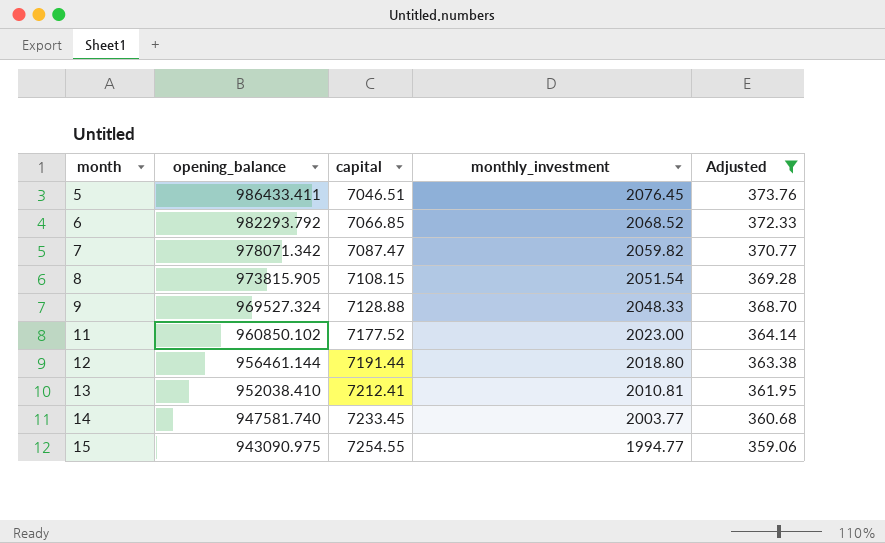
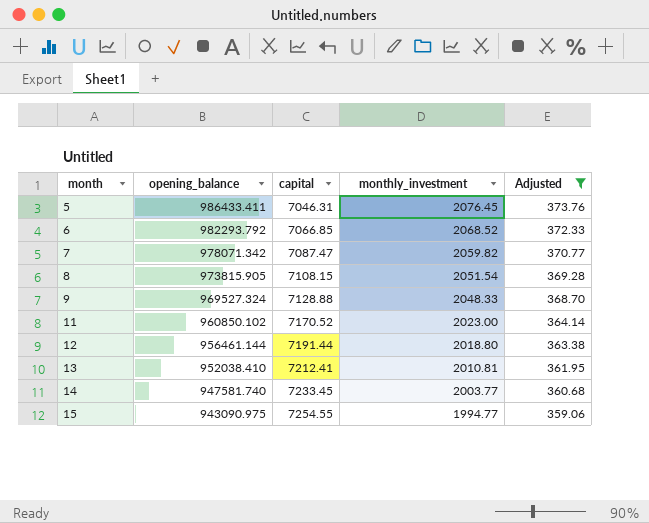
5 | capital: 7046.51 -> 7046.31
11 | capital: 7177.52 -> 7170.52

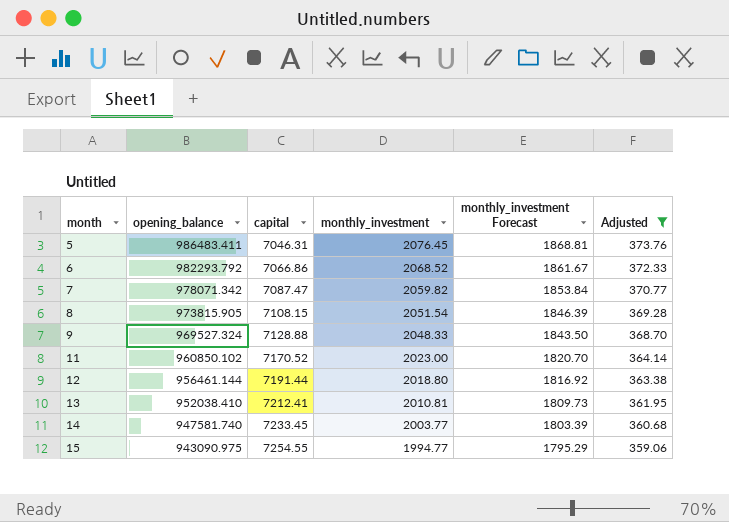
column monthly_investment Forecast | formula: none -> [monthly_investment] * 0.9
5 | opening_balance: 986433.411 -> 986483.411
6 | capital: 7066.85 -> 7066.86

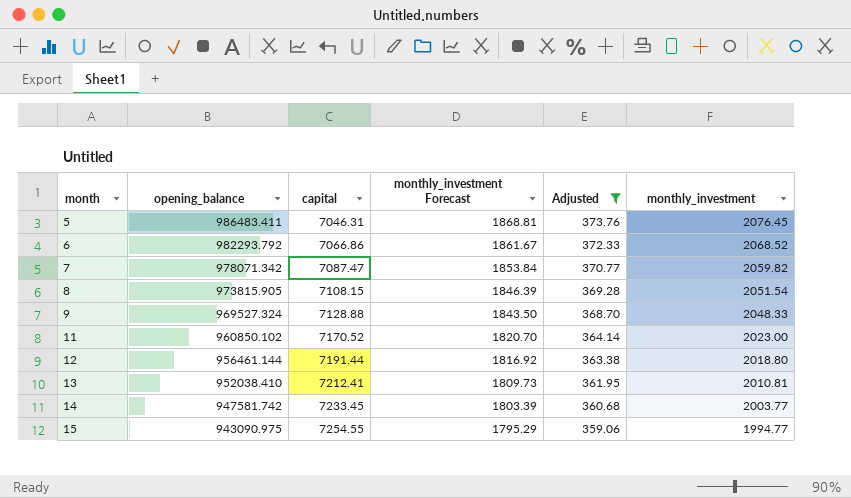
column monthly_investment | position: 4 -> 6
14 | opening_balance: 947581.740 -> 947581.742

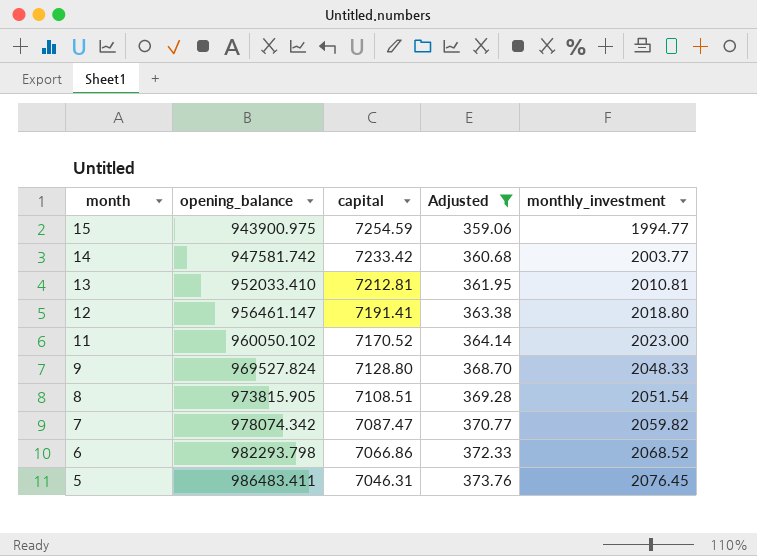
row order: month ascending -> month descending
column monthly_investment Forecast | formula: [monthly_investment] * 0.9 -> none
15 | opening_balance: 943090.975 -> 943900.975
15 | capital: 7254.55 -> 7254.59
14 | capital: 7233.45 -> 7233.42
13 | opening_balance: 952038.410 -> 952033.410
13 | capital: 7212.41 -> 7212.81
12 | opening_balance: 956461.144 -> 956461.147
12 | capital: 7191.44 -> 7191.41
11 | opening_balance: 960850.102 -> 960050.102
9 | opening_balance: 969527.324 -> 969527.824
9 | capital: 7128.88 -> 7128.80
8 | capital: 7108.15 -> 7108.51
7 | opening_balance: 978071.342 -> 978074.342
6 | opening_balance: 982293.792 -> 982293.798

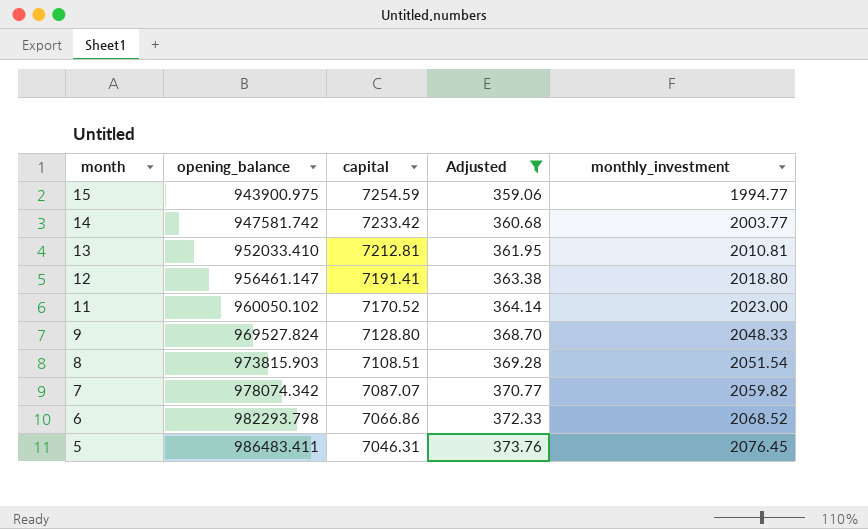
8 | opening_balance: 973815.905 -> 973815.903
7 | capital: 7087.47 -> 7087.07

